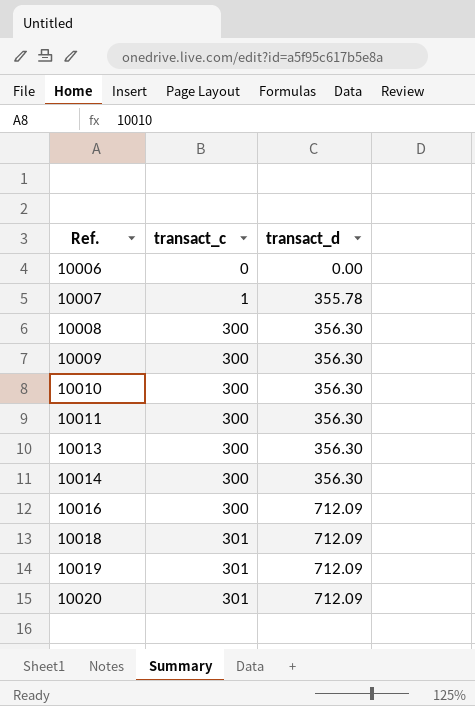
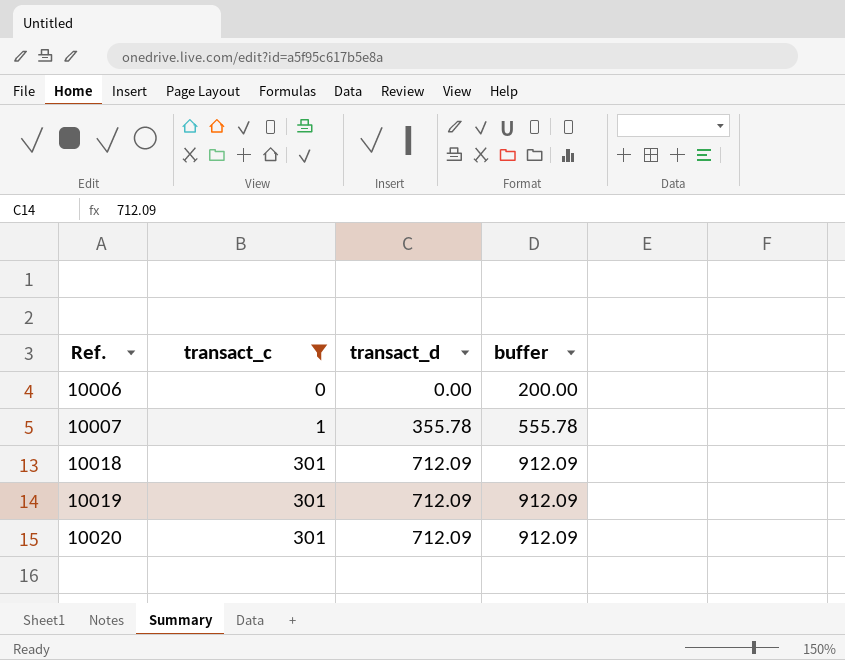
filter: none -> transact_c != 300
column buffer | formula: none -> [transact_d] + 200

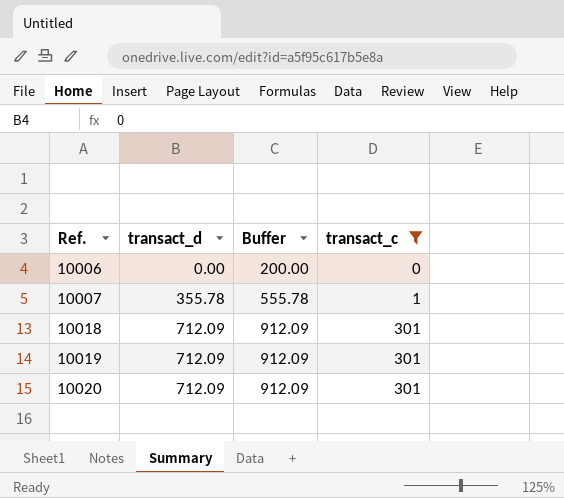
column name: buffer -> Buffer
column transact_c | position: 2 -> 4

